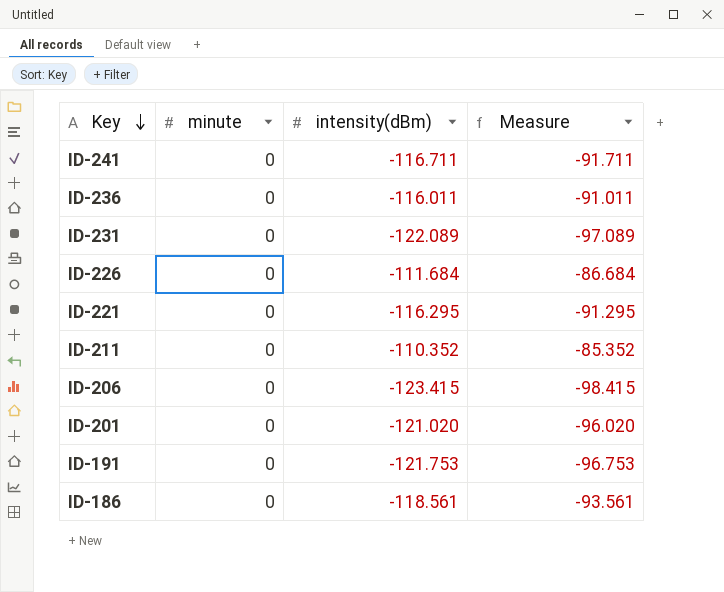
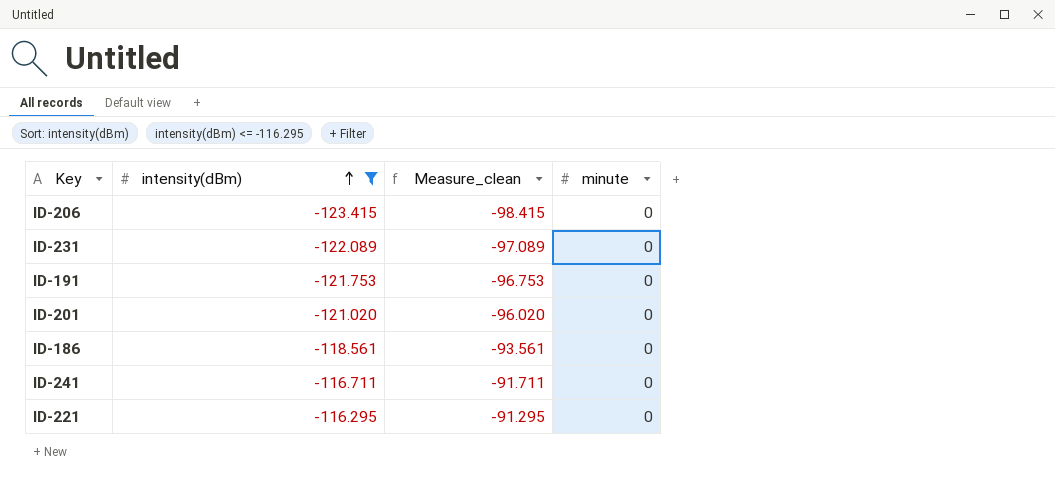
filter: none -> intensity(dBm) <= -116.295
row order: Key descending -> intensity(dBm) ascending
column name: Measure -> Measure_clean
column minute | position: 2 -> 4

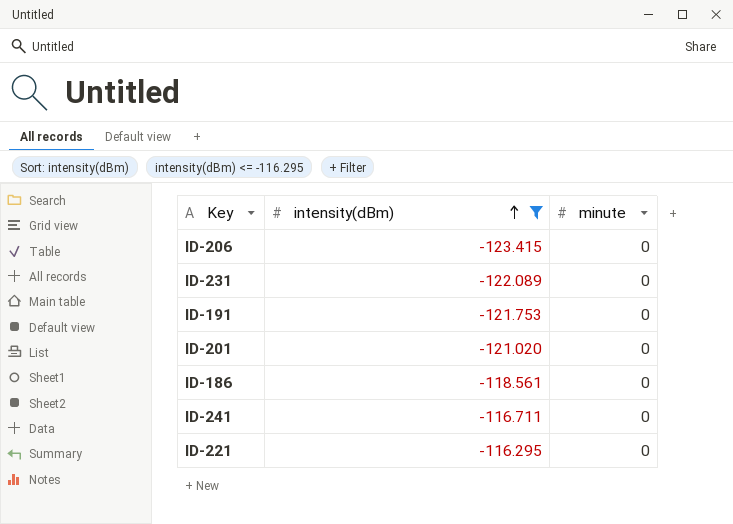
column Measure_clean | formula: [intensity(dBm)] + 25 -> none

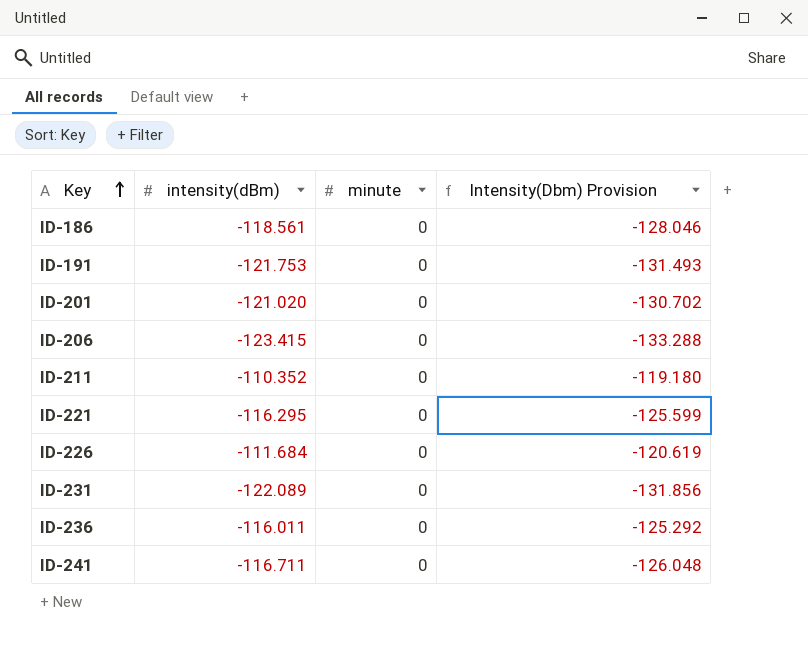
filter: intensity(dBm) <= -116.295 -> none
row order: intensity(dBm) ascending -> Key ascending
column Intensity(Dbm) Provision | formula: none -> [intensity(dBm)] * 1.08

